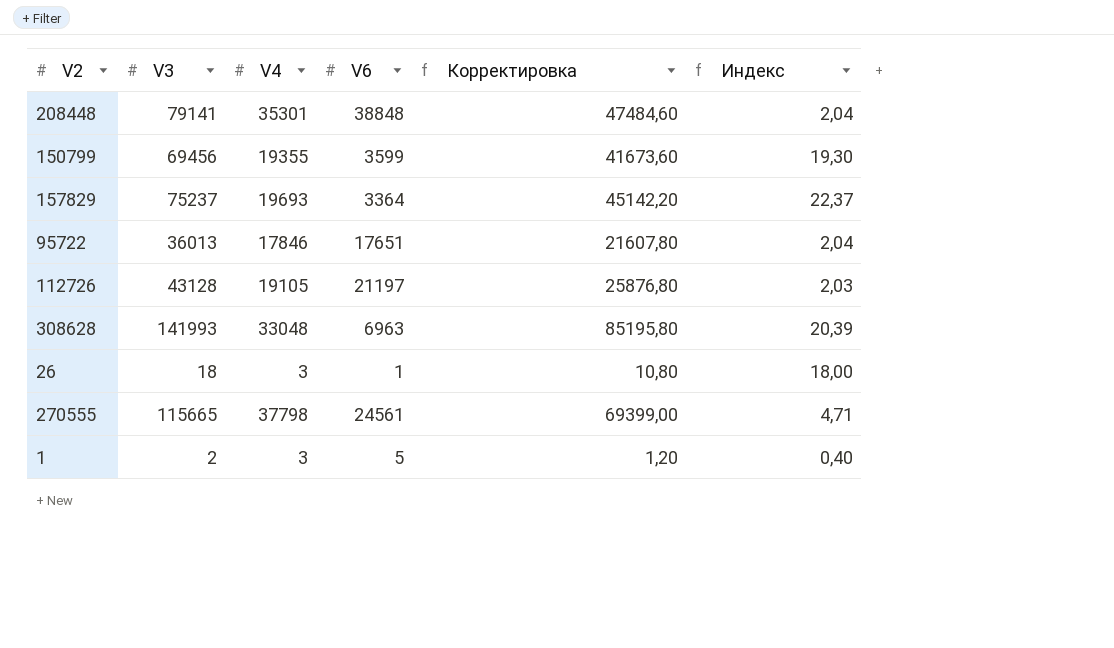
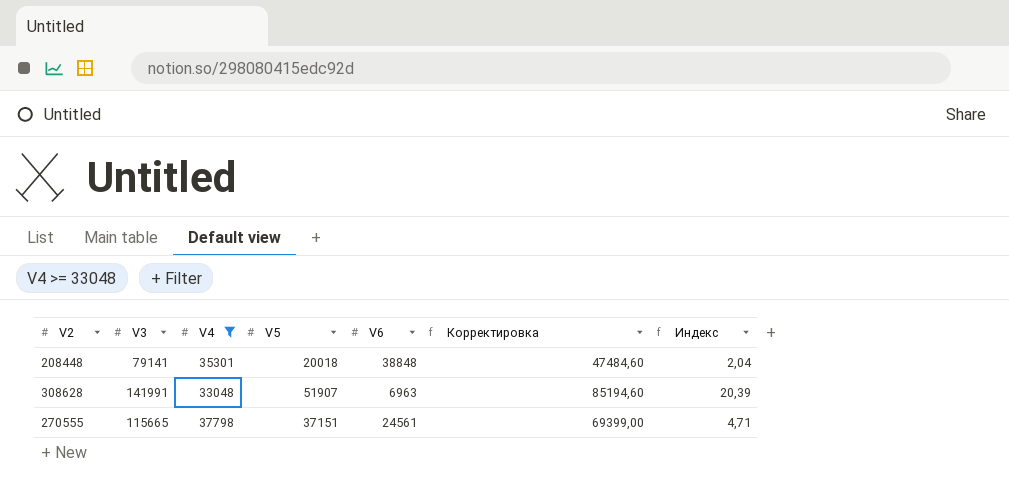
filter: none -> V4 >= 33048
column V5 | position: none -> 4
308628 | V3: 141993 -> 141991
308628 | Корректировка: 85195,80 -> 85194,60

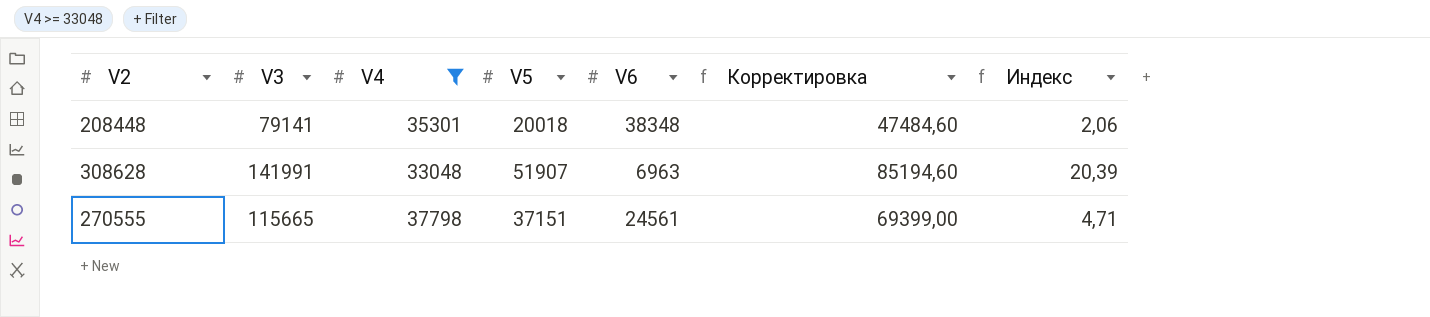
208448 | V6: 38848 -> 38348
208448 | Индекс: 2,04 -> 2,06

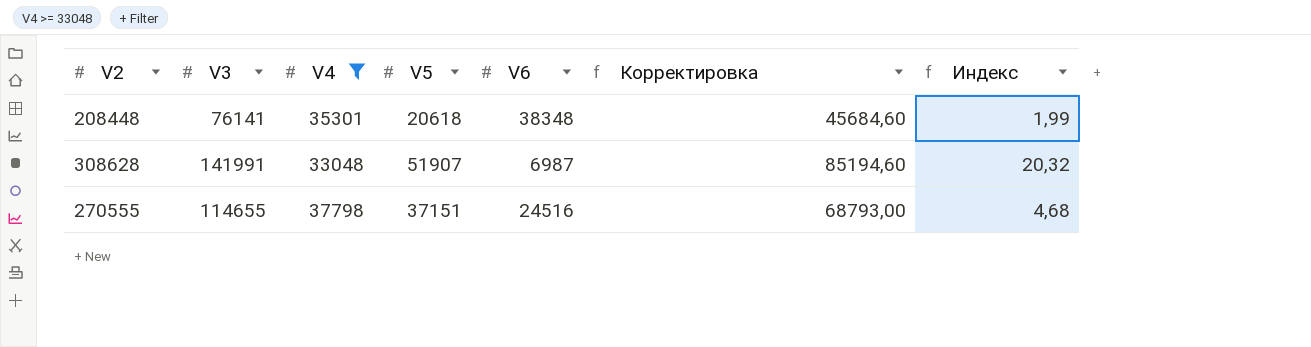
208448 | V3: 79141 -> 76141
208448 | V5: 20018 -> 20618
208448 | Корректировка: 47484,60 -> 45684,60
208448 | Индекс: 2,06 -> 1,99
308628 | V6: 6963 -> 6987
308628 | Индекс: 20,39 -> 20,32
270555 | V3: 115665 -> 114655
270555 | V6: 24561 -> 24516
270555 | Корректировка: 69399,00 -> 68793,00
270555 | Индекс: 4,71 -> 4,68

